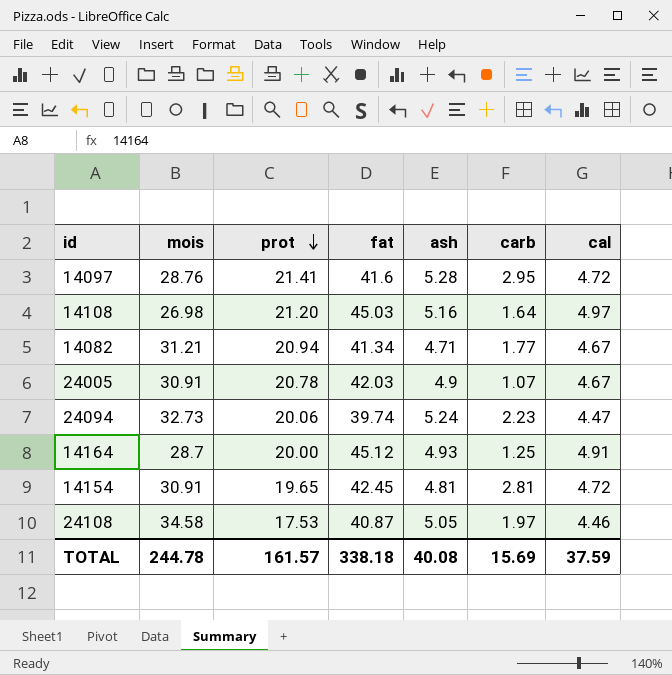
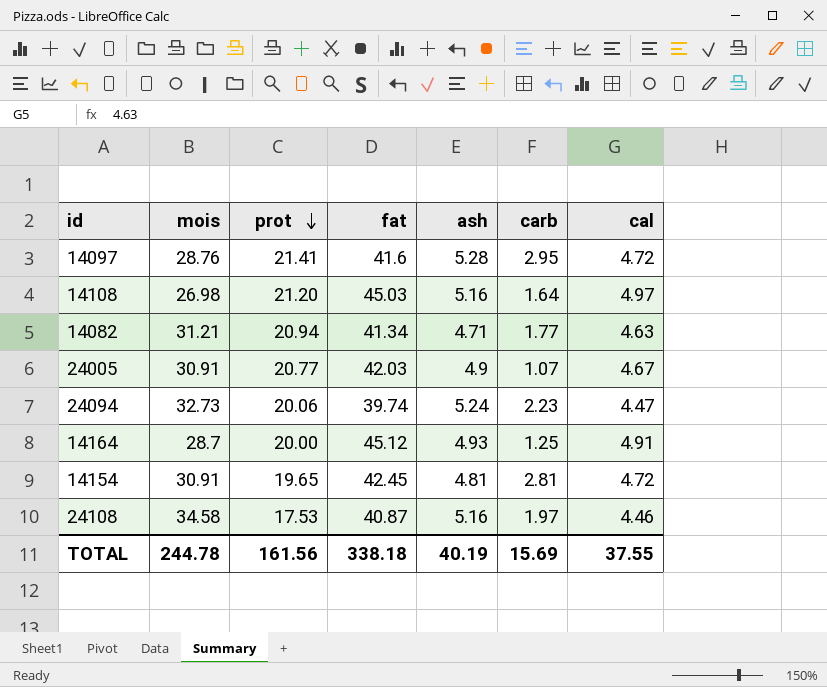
14082 | cal: 4.67 -> 4.63
24005 | prot: 20.78 -> 20.77
24108 | ash: 5.05 -> 5.16
TOTAL | prot: 161.57 -> 161.56
TOTAL | ash: 40.08 -> 40.19
TOTAL | cal: 37.59 -> 37.55

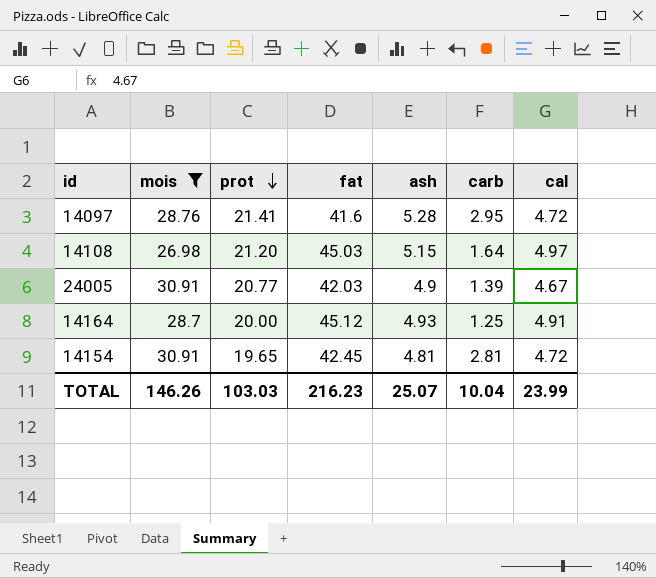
filter: none -> mois <= 30.91
14108 | ash: 5.16 -> 5.15
24005 | carb: 1.07 -> 1.39
TOTAL | mois: 244.78 -> 146.26
TOTAL | prot: 161.56 -> 103.03
TOTAL | fat: 338.18 -> 216.23
TOTAL | ash: 40.19 -> 25.07
TOTAL | carb: 15.69 -> 10.04
TOTAL | cal: 37.55 -> 23.99

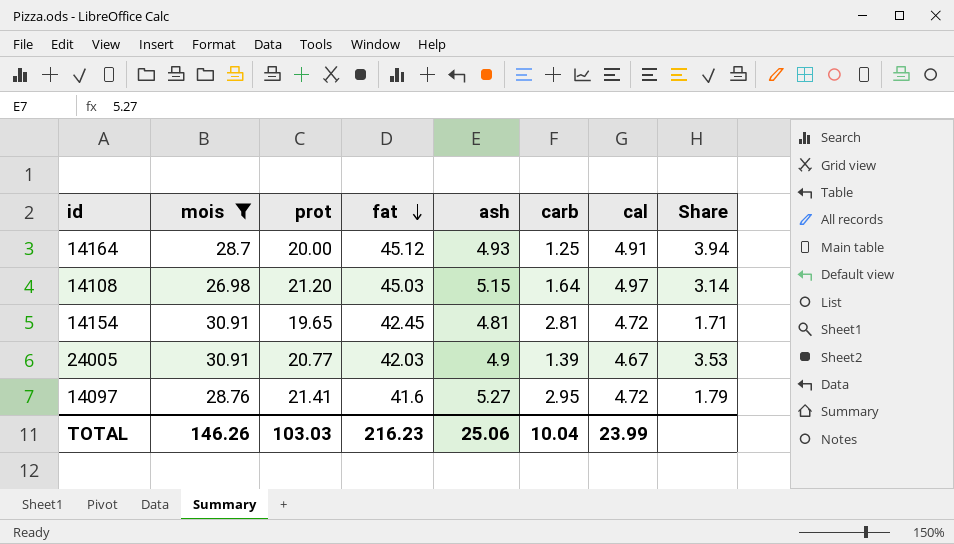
row order: prot descending -> fat descending
column Share | formula: none -> [ash] / [carb]
14097 | ash: 5.28 -> 5.27
TOTAL | ash: 25.07 -> 25.06

